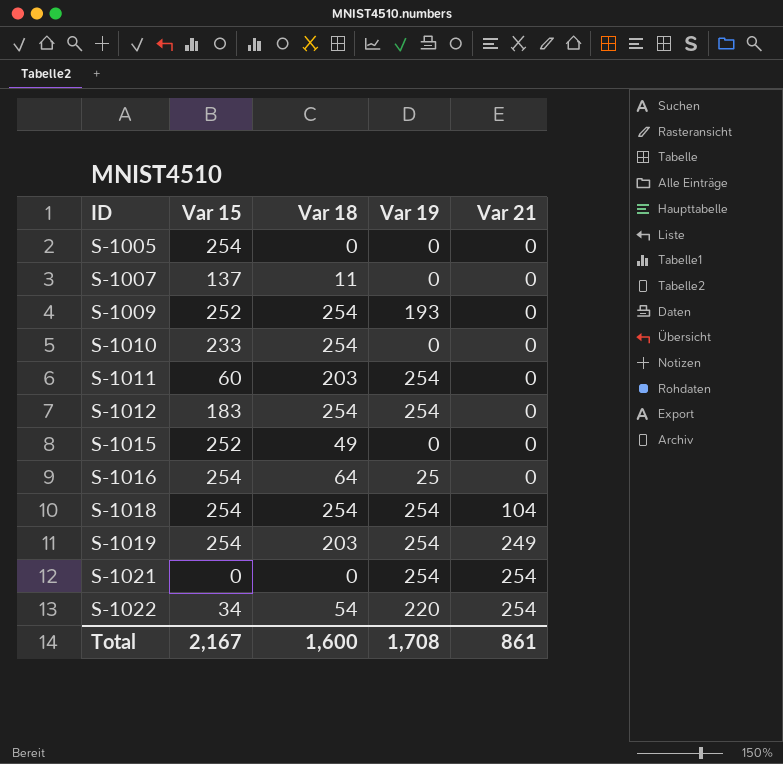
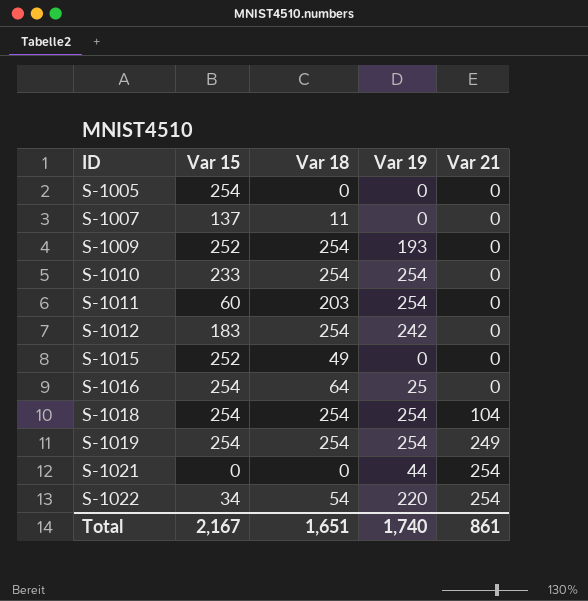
S-1010 | Var 19: 0 -> 254
S-1012 | Var 19: 254 -> 242
S-1019 | Var 18: 203 -> 254
S-1021 | Var 19: 254 -> 44
Total | Var 18: 1,600 -> 1,651
Total | Var 19: 1,708 -> 1,740

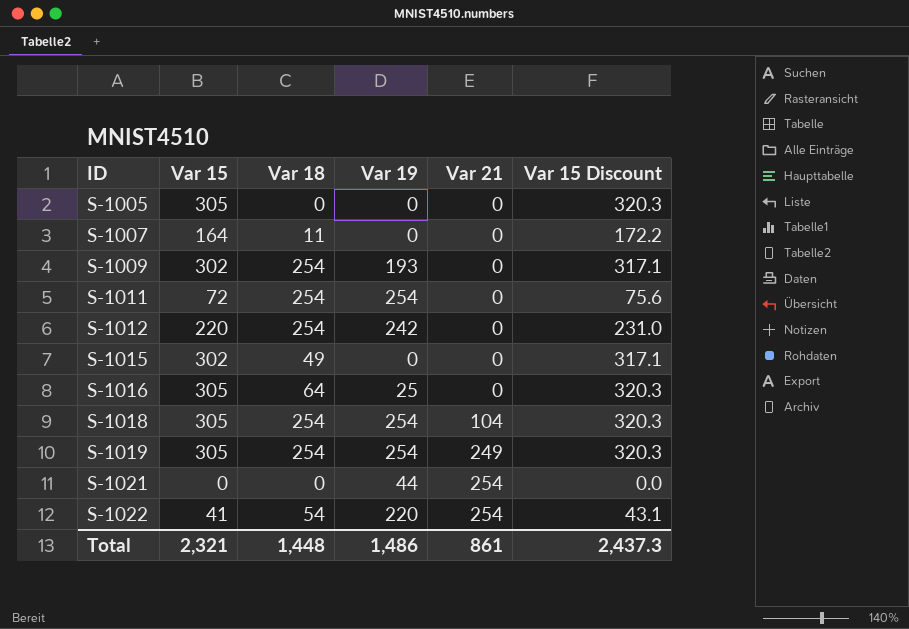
column Var 15 Discount | formula: none -> [Var 15] * 1.05
row S-1010: 233 | 254 | 254 | 0 -> none
S-1005 | Var 15: 254 -> 305
S-1007 | Var 15: 137 -> 164
S-1009 | Var 15: 252 -> 302
S-1011 | Var 15: 60 -> 72
S-1011 | Var 18: 203 -> 254
S-1012 | Var 15: 183 -> 220
S-1015 | Var 15: 252 -> 302
S-1016 | Var 15: 254 -> 305
S-1018 | Var 15: 254 -> 305
S-1019 | Var 15: 254 -> 305
S-1022 | Var 15: 34 -> 41
Total | Var 15: 2,167 -> 2,321
Total | Var 18: 1,651 -> 1,448
Total | Var 19: 1,740 -> 1,486

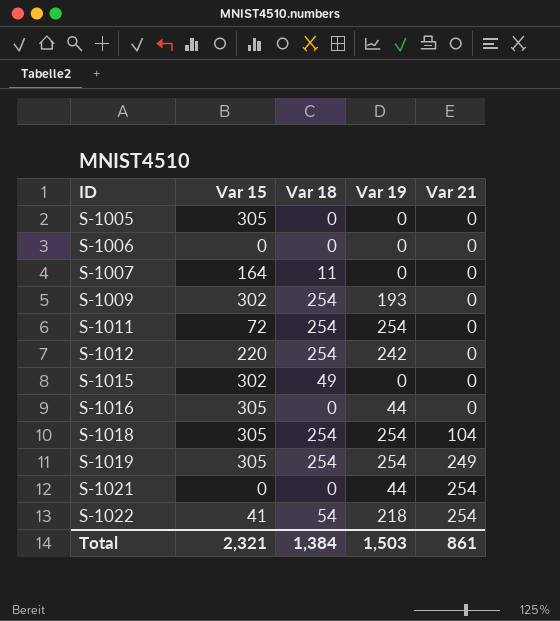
column Var 15 Discount | formula: [Var 15] * 1.05 -> none
row S-1006: none -> 0 | 0 | 0 | 0
S-1016 | Var 18: 64 -> 0
S-1016 | Var 19: 25 -> 44
S-1022 | Var 19: 220 -> 218
Total | Var 18: 1,448 -> 1,384
Total | Var 19: 1,486 -> 1,503

